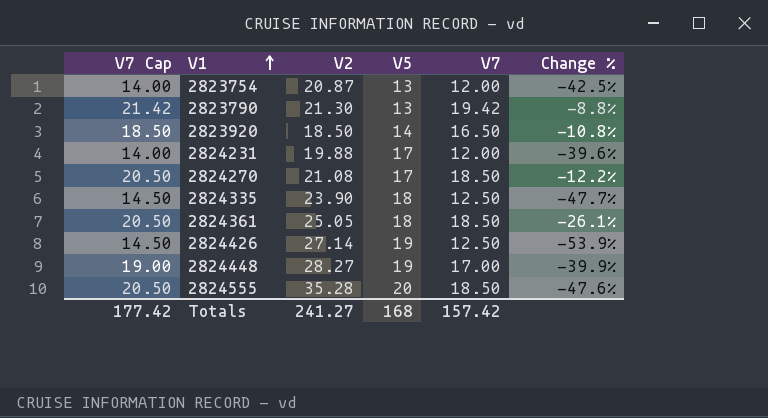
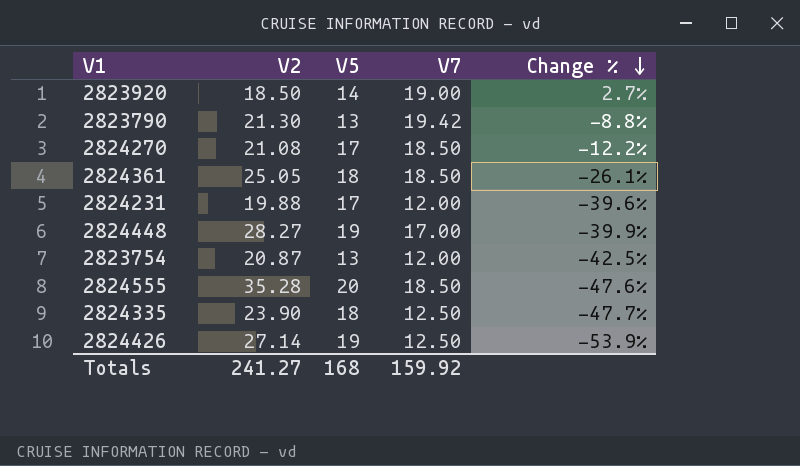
row order: V1 ascending -> Change % descending
column V7 Cap | formula: [V7] + 2 -> none
2823920 | V7: 16.50 -> 19.00
2823920 | Change %: -10.8% -> 2.7%
Totals | V7: 157.42 -> 159.92

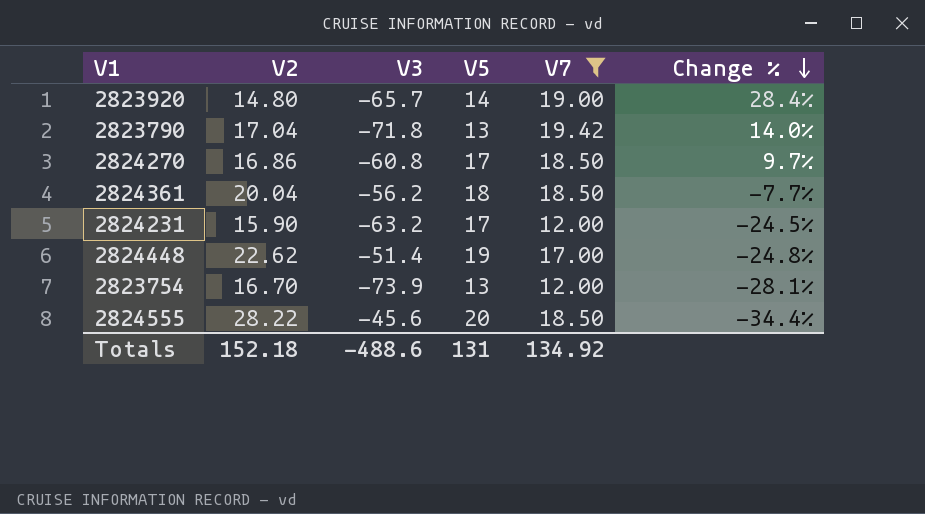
filter: none -> V7 != 12.50
column V3 | position: none -> 3
2823920 | V2: 18.50 -> 14.80
2823920 | Change %: 2.7% -> 28.4%
2823790 | V2: 21.30 -> 17.04
2823790 | Change %: -8.8% -> 14.0%
2824270 | V2: 21.08 -> 16.86
2824270 | Change %: -12.2% -> 9.7%
2824361 | V2: 25.05 -> 20.04
2824361 | Change %: -26.1% -> -7.7%
2824231 | V2: 19.88 -> 15.90
2824231 | Change %: -39.6% -> -24.5%
2824448 | V2: 28.27 -> 22.62
2824448 | Change %: -39.9% -> -24.8%
2823754 | V2: 20.87 -> 16.70
2823754 | Change %: -42.5% -> -28.1%
2824555 | V2: 35.28 -> 28.22
2824555 | Change %: -47.6% -> -34.4%
Totals | V2: 241.27 -> 152.18
Totals | V5: 168 -> 131
Totals | V7: 159.92 -> 134.92

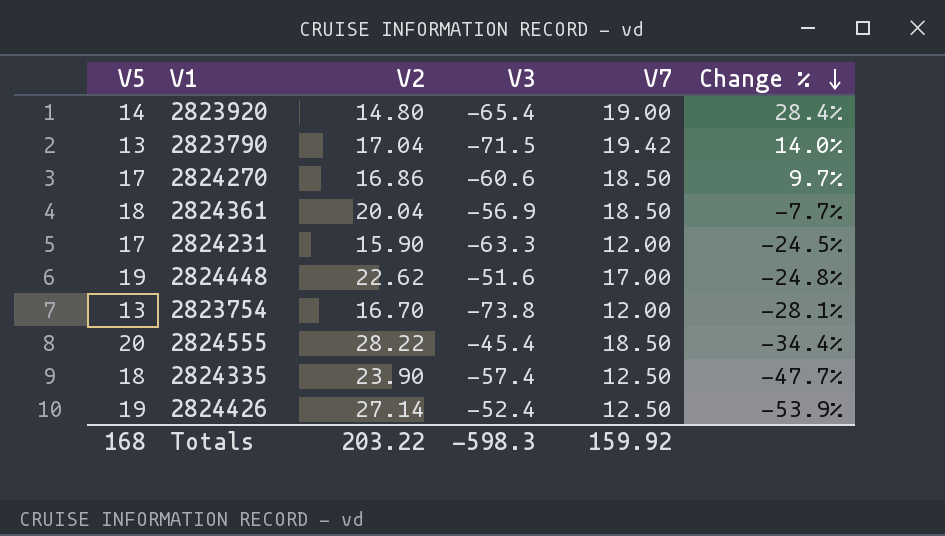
filter: V7 != 12.50 -> none
column V5 | position: 4 -> 1
2823920 | V3: -65.7 -> -65.4
2823790 | V3: -71.8 -> -71.5
2824270 | V3: -60.8 -> -60.6
2824361 | V3: -56.2 -> -56.9
2824231 | V3: -63.2 -> -63.3
2824448 | V3: -51.4 -> -51.6
2823754 | V3: -73.9 -> -73.8
2824555 | V3: -45.6 -> -45.4
Totals | V5: 131 -> 168
Totals | V2: 152.18 -> 203.22
Totals | V3: -488.6 -> -598.3
Totals | V7: 134.92 -> 159.92

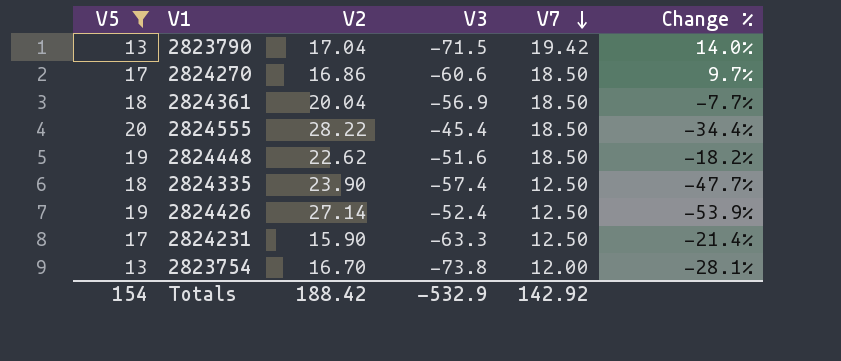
filter: none -> V5 != 14
row order: Change % descending -> V7 descending
2824448 | V7: 17.00 -> 18.50
2824448 | Change %: -24.8% -> -18.2%
2824231 | V7: 12.00 -> 12.50
2824231 | Change %: -24.5% -> -21.4%
Totals | V5: 168 -> 154
Totals | V2: 203.22 -> 188.42
Totals | V3: -598.3 -> -532.9
Totals | V7: 159.92 -> 142.92

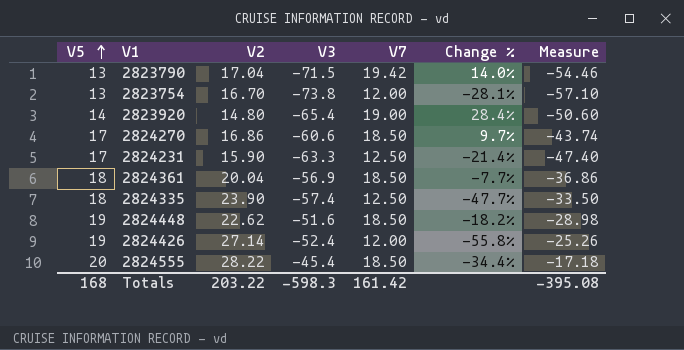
filter: V5 != 14 -> none
row order: V7 descending -> V5 ascending
column Measure | formula: none -> [V2] + [V3]
2824426 | V7: 12.50 -> 12.00
2824426 | Change %: -53.9% -> -55.8%
Totals | V5: 154 -> 168
Totals | V2: 188.42 -> 203.22
Totals | V3: -532.9 -> -598.3
Totals | V7: 142.92 -> 161.42

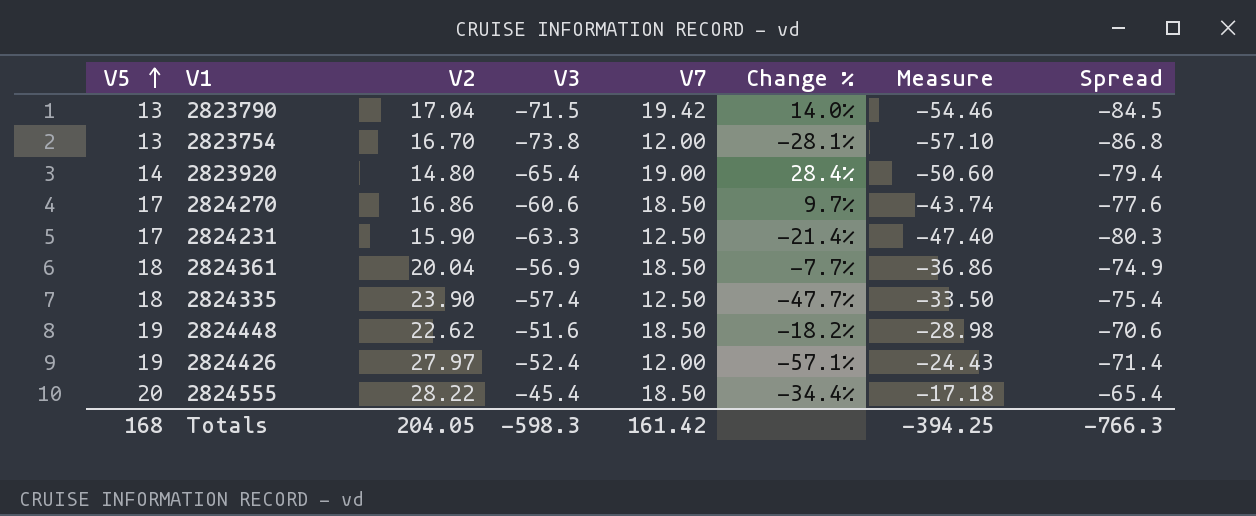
column Spread | formula: none -> [V3] - [V5]
2824426 | V2: 27.14 -> 27.97
2824426 | Change %: -55.8% -> -57.1%
2824426 | Measure: -25.26 -> -24.43
Totals | V2: 203.22 -> 204.05
Totals | Measure: -395.08 -> -394.25

